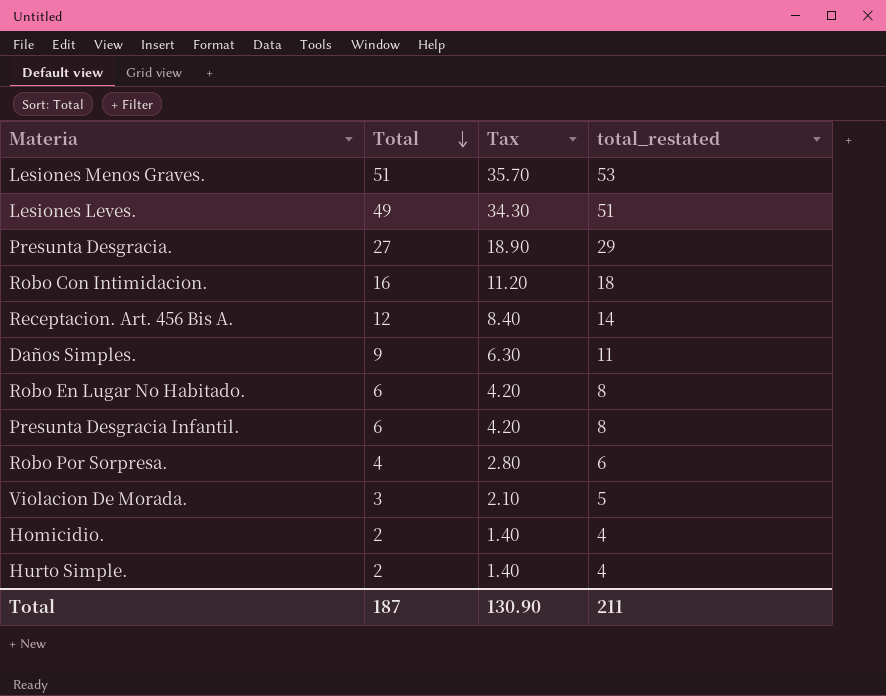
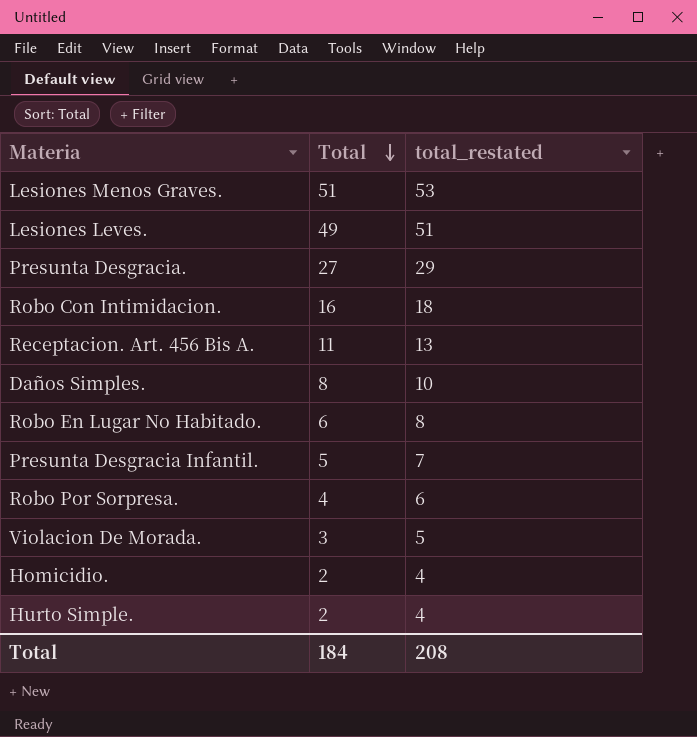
column Tax | formula: [Total] * 0.7 -> none
Receptacion. Art. 456 Bis A. | Total: 12 -> 11
Receptacion. Art. 456 Bis A. | total_restated: 14 -> 13
Daños Simples. | Total: 9 -> 8
Daños Simples. | total_restated: 11 -> 10
Presunta Desgracia Infantil. | Total: 6 -> 5
Presunta Desgracia Infantil. | total_restated: 8 -> 7
Total | Total: 187 -> 184
Total | total_restated: 211 -> 208

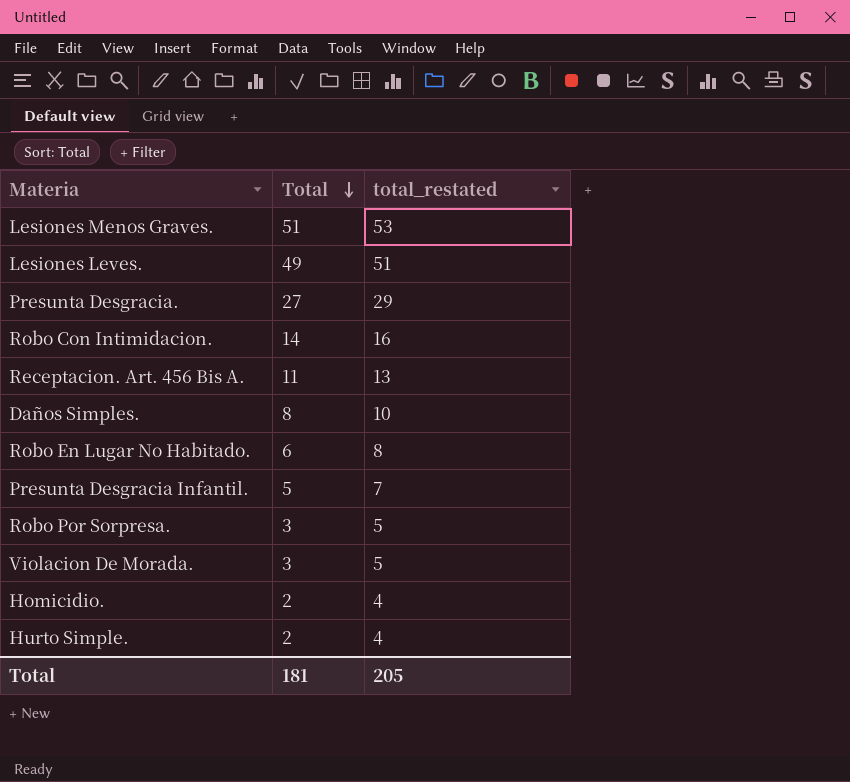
Robo Con Intimidacion. | Total: 16 -> 14
Robo Con Intimidacion. | total_restated: 18 -> 16
Robo Por Sorpresa. | Total: 4 -> 3
Robo Por Sorpresa. | total_restated: 6 -> 5
Total | Total: 184 -> 181
Total | total_restated: 208 -> 205

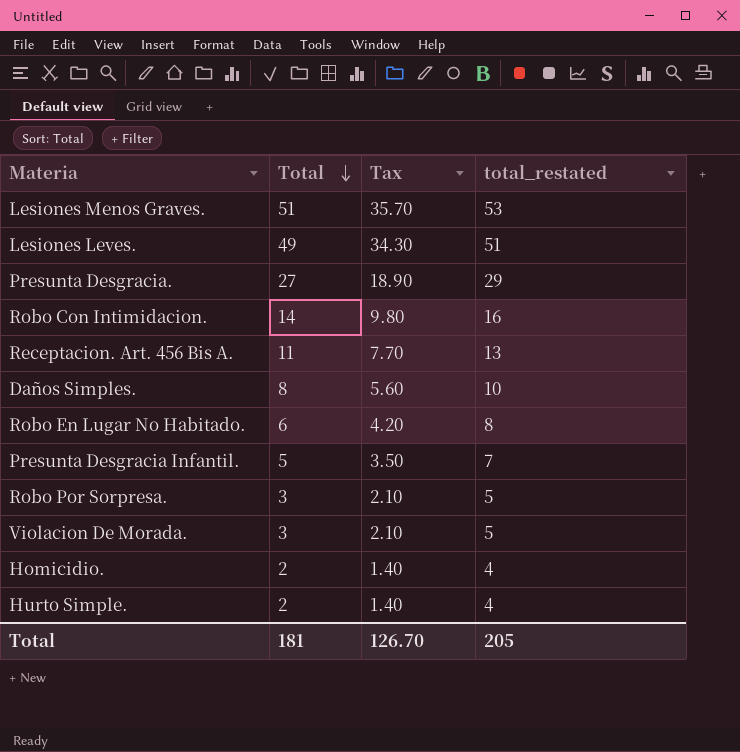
column Tax | formula: none -> [Total] * 0.7

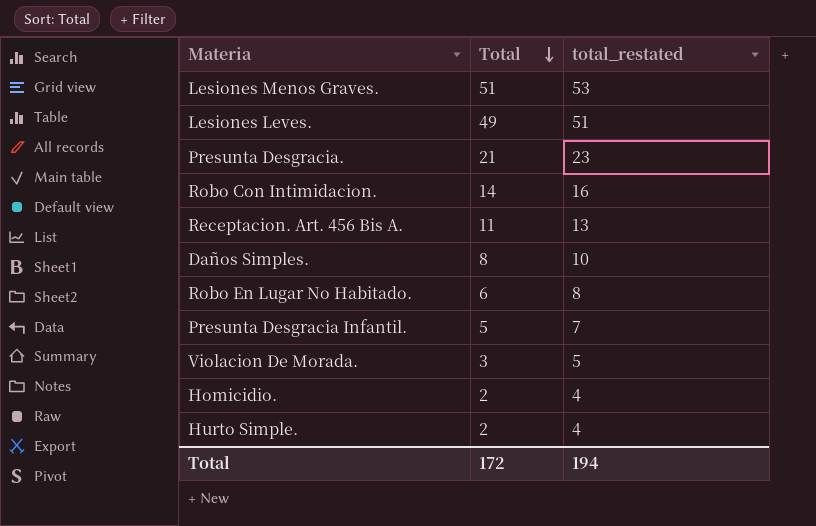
column Tax | formula: [Total] * 0.7 -> none
row Robo Por Sorpresa.: 3 | 2.10 | 5 -> none
Presunta Desgracia. | Total: 27 -> 21
Presunta Desgracia. | total_restated: 29 -> 23
Total | Total: 181 -> 172
Total | total_restated: 205 -> 194

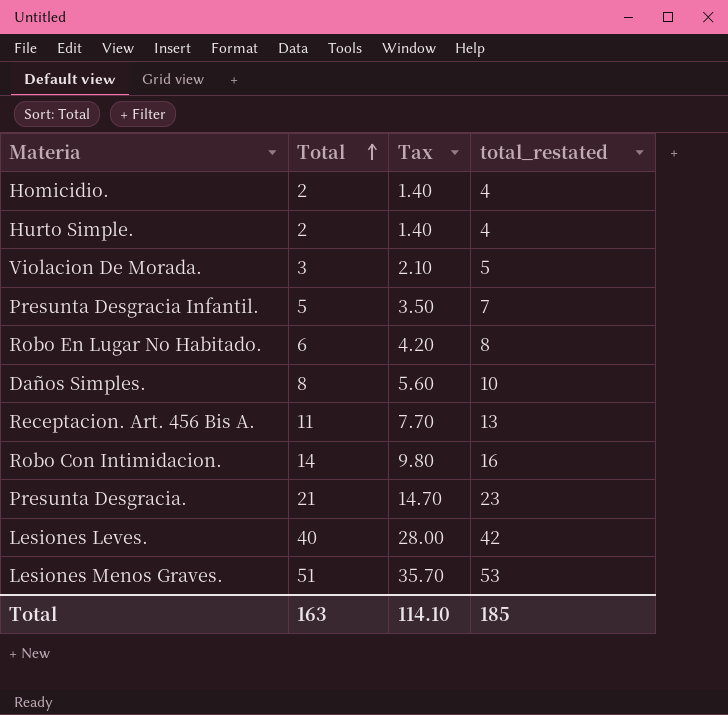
row order: Total descending -> Total ascending
column Tax | formula: none -> [Total] * 0.7
Lesiones Leves. | Total: 49 -> 40
Lesiones Leves. | total_restated: 51 -> 42
Total | Total: 172 -> 163
Total | total_restated: 194 -> 185

